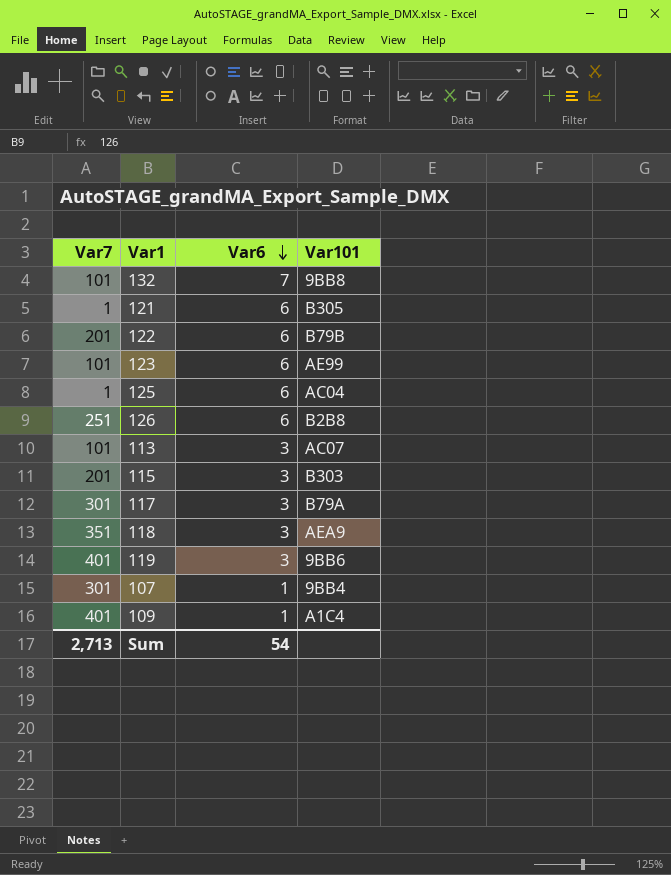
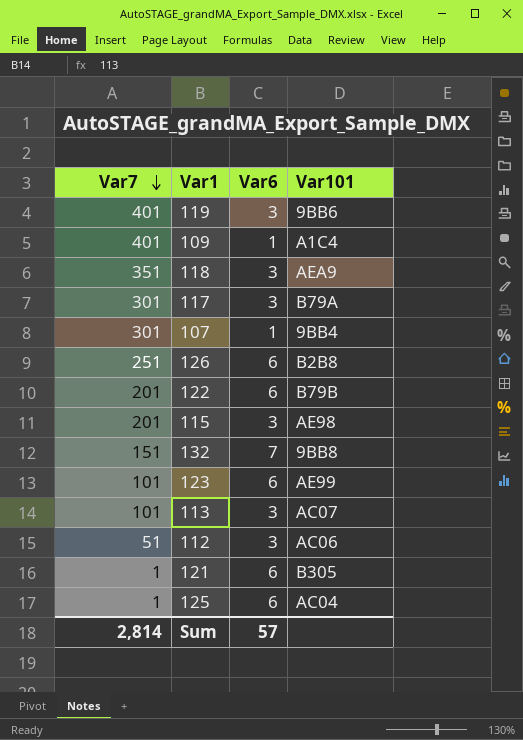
row order: Var6 descending -> Var7 descending
115 | Var101: B303 -> AE98
132 | Var7: 101 -> 151
row 112: none -> 51 | 3 | AC06
Sum | Var7: 2,713 -> 2,814
Sum | Var6: 54 -> 57

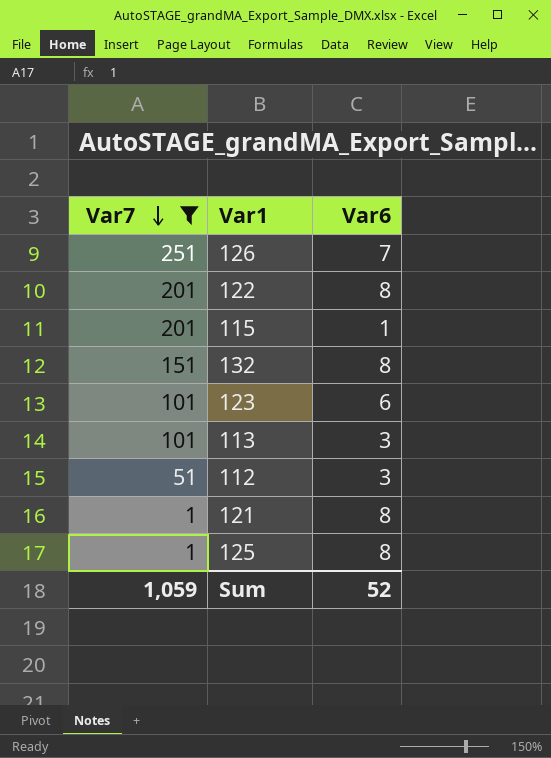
filter: none -> Var7 <= 251
column Var101 | position: 4 -> none
126 | Var6: 6 -> 7
122 | Var6: 6 -> 8
115 | Var6: 3 -> 1
132 | Var6: 7 -> 8
121 | Var6: 6 -> 8
125 | Var6: 6 -> 8
Sum | Var7: 2,814 -> 1,059
Sum | Var6: 57 -> 52

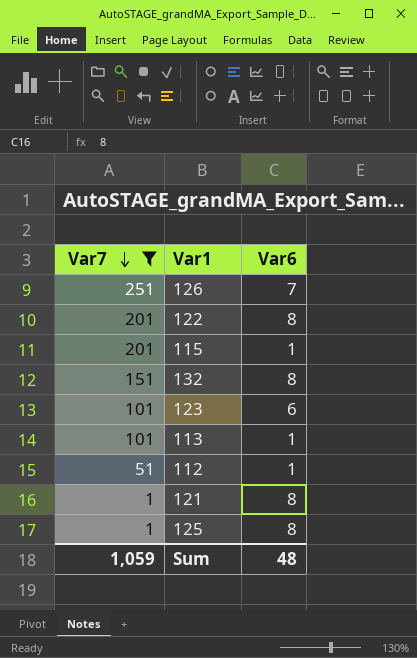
113 | Var6: 3 -> 1
112 | Var6: 3 -> 1
Sum | Var6: 52 -> 48

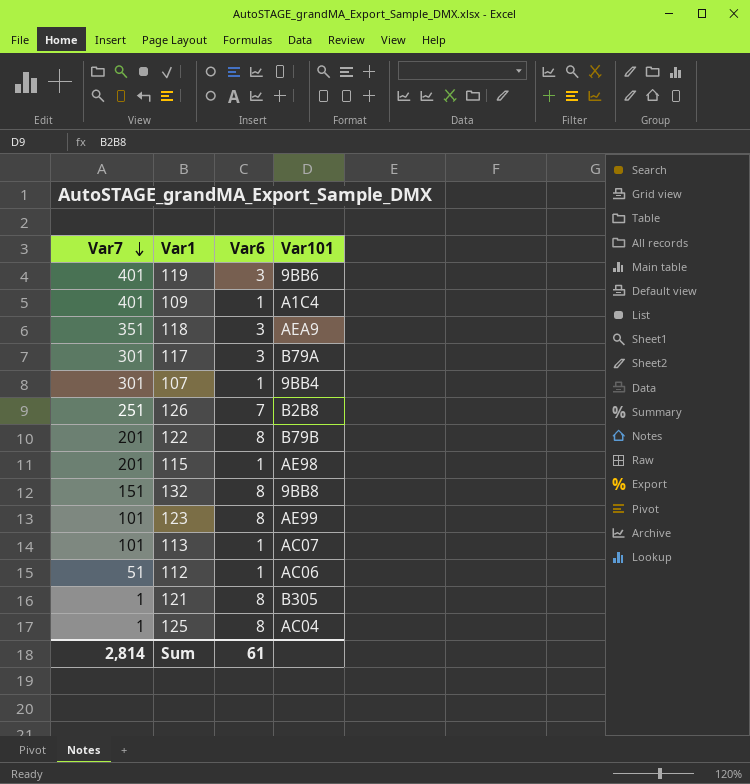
filter: Var7 <= 251 -> none
column Var101 | position: none -> 4
123 | Var6: 6 -> 8
Sum | Var7: 1,059 -> 2,814
Sum | Var6: 48 -> 61

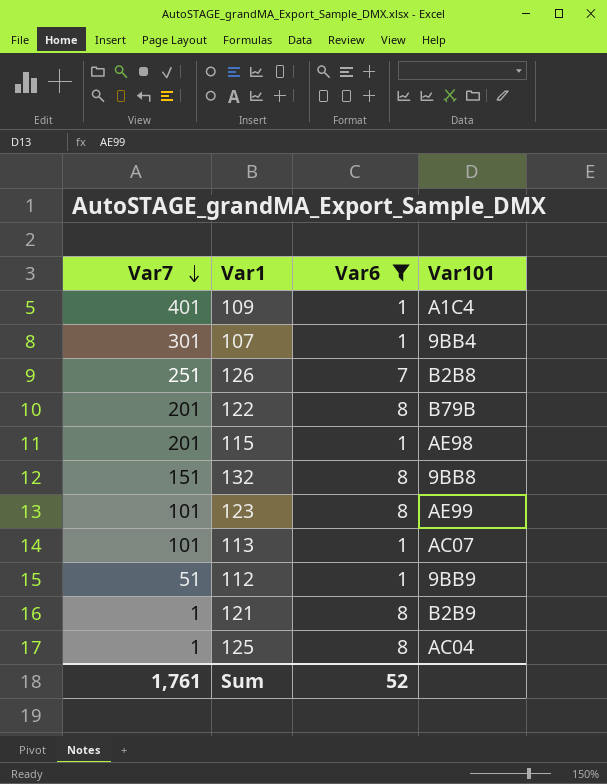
filter: none -> Var6 != 3
112 | Var101: AC06 -> 9BB9
121 | Var101: B305 -> B2B9
Sum | Var7: 2,814 -> 1,761
Sum | Var6: 61 -> 52

